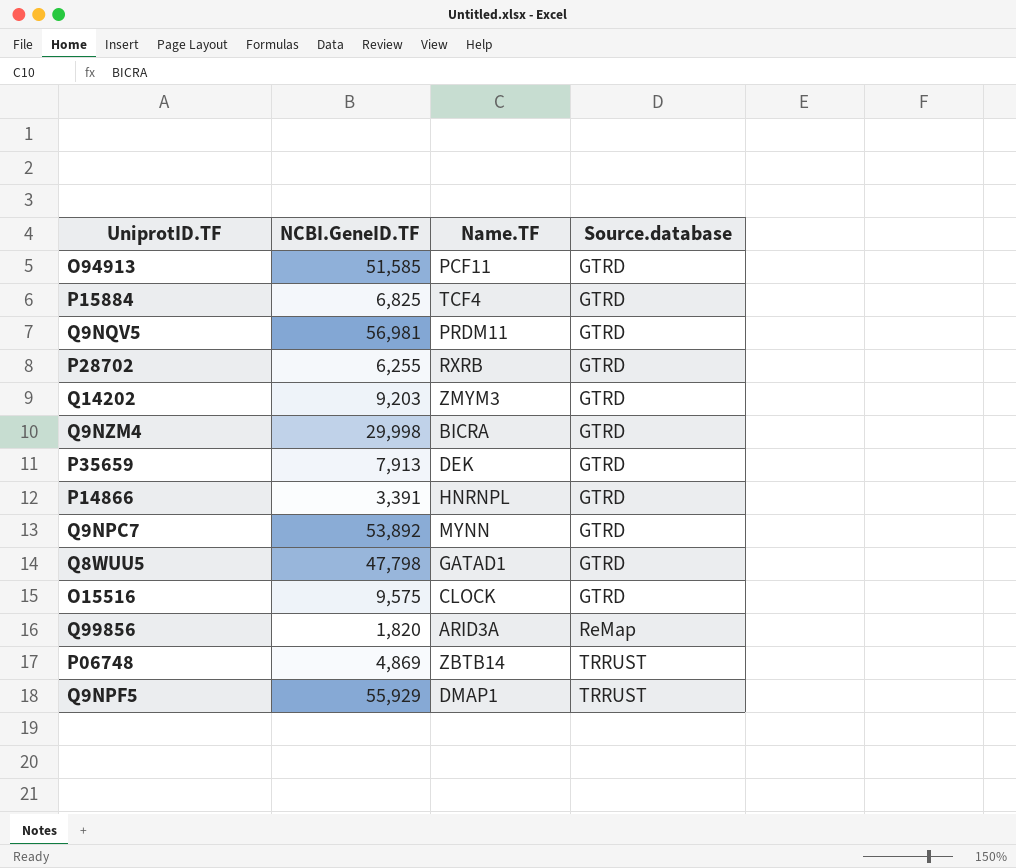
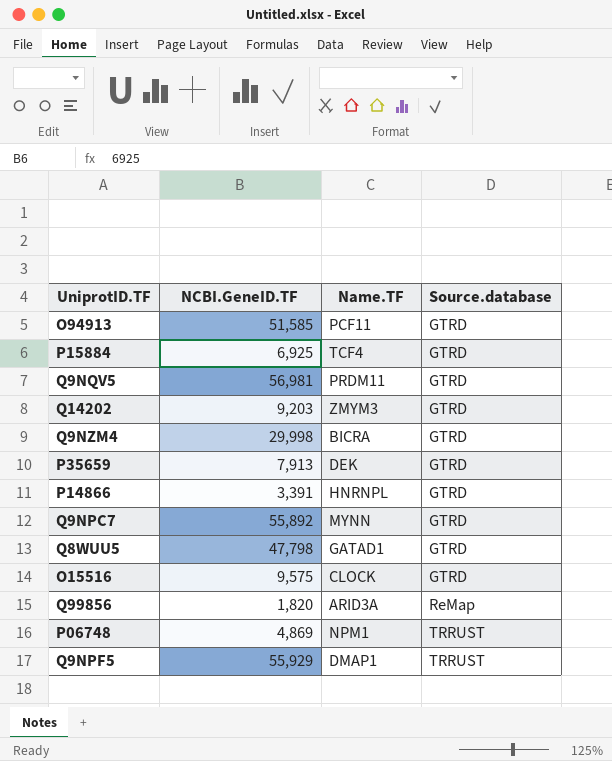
row P28702: 6,255 | RXRB | GTRD -> none
P15884 | NCBI.GeneID.TF: 6,825 -> 6,925
Q9NPC7 | NCBI.GeneID.TF: 53,892 -> 55,892
P06748 | Name.TF: ZBTB14 -> NPM1

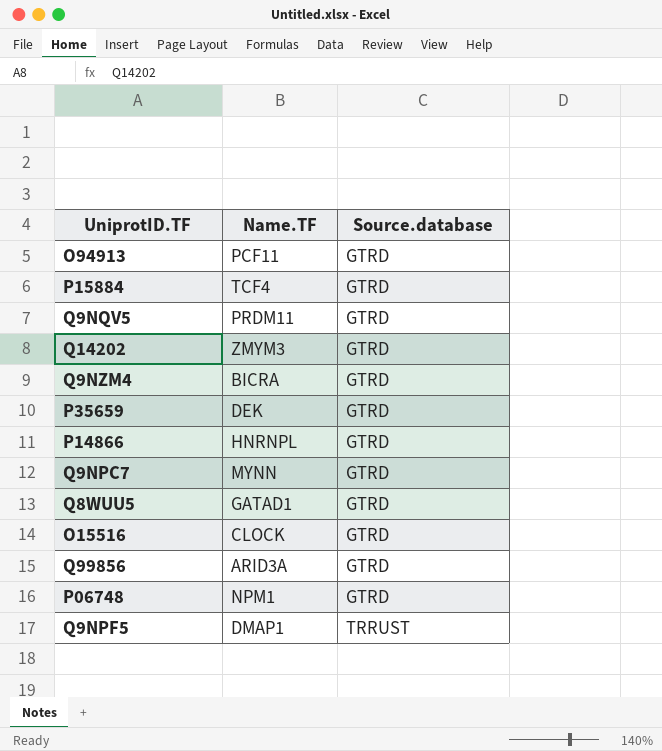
column NCBI.GeneID.TF | position: 2 -> none
Q99856 | Source.database: ReMap -> GTRD
P06748 | Source.database: TRRUST -> GTRD

